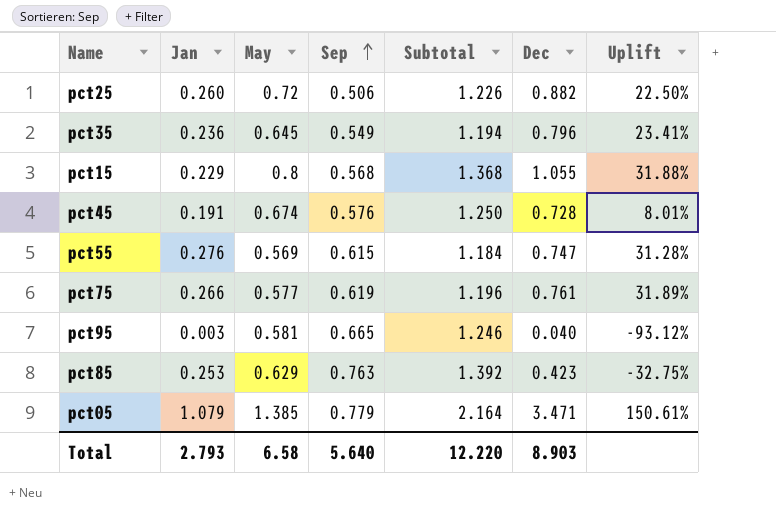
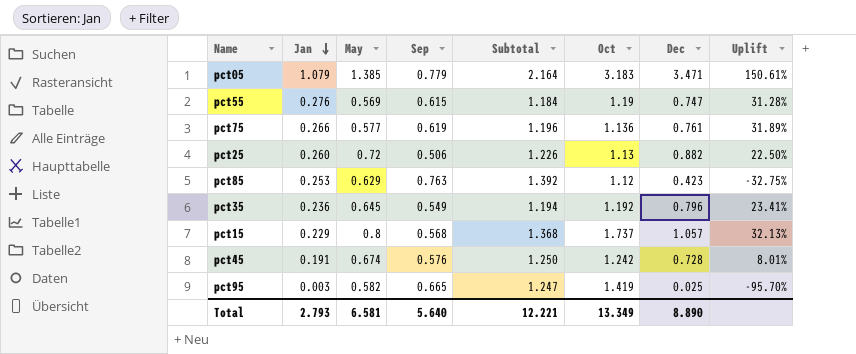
row order: Sep ascending -> Jan descending
column Oct | position: none -> 6
pct15 | Dec: 1.055 -> 1.057
pct15 | Uplift: 31.88% -> 32.13%
pct95 | May: 0.581 -> 0.582
pct95 | Subtotal: 1.246 -> 1.247
pct95 | Dec: 0.040 -> 0.025
pct95 | Uplift: -93.12% -> -95.70%
Total | May: 6.58 -> 6.581
Total | Subtotal: 12.220 -> 12.221
Total | Dec: 8.903 -> 8.890

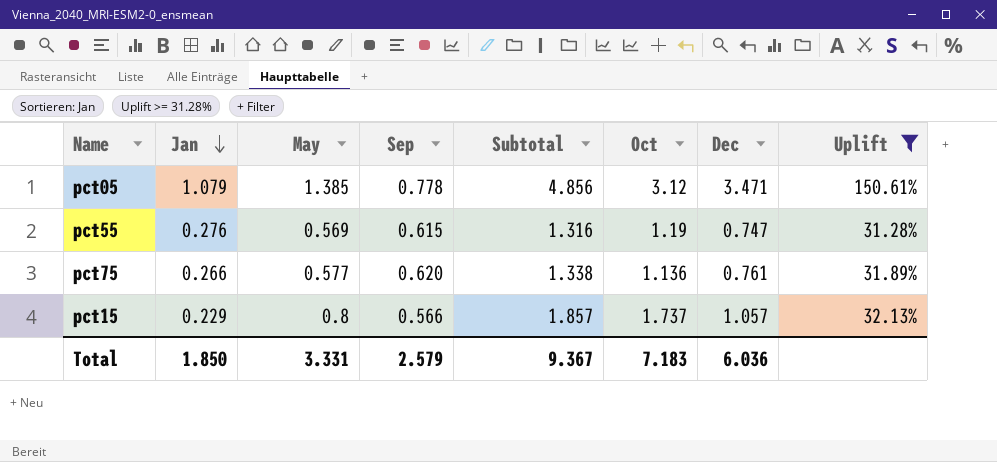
filter: none -> Uplift >= 31.28%
column Subtotal | formula: [May] + [Sep] -> [May] + [Dec]
pct05 | Sep: 0.779 -> 0.778
pct05 | Oct: 3.183 -> 3.12
pct75 | Sep: 0.619 -> 0.620
pct15 | Sep: 0.568 -> 0.566
Total | Jan: 2.793 -> 1.850
Total | May: 6.581 -> 3.331
Total | Sep: 5.640 -> 2.579
Total | Subtotal: 12.221 -> 9.367
Total | Oct: 13.349 -> 7.183
Total | Dec: 8.890 -> 6.036

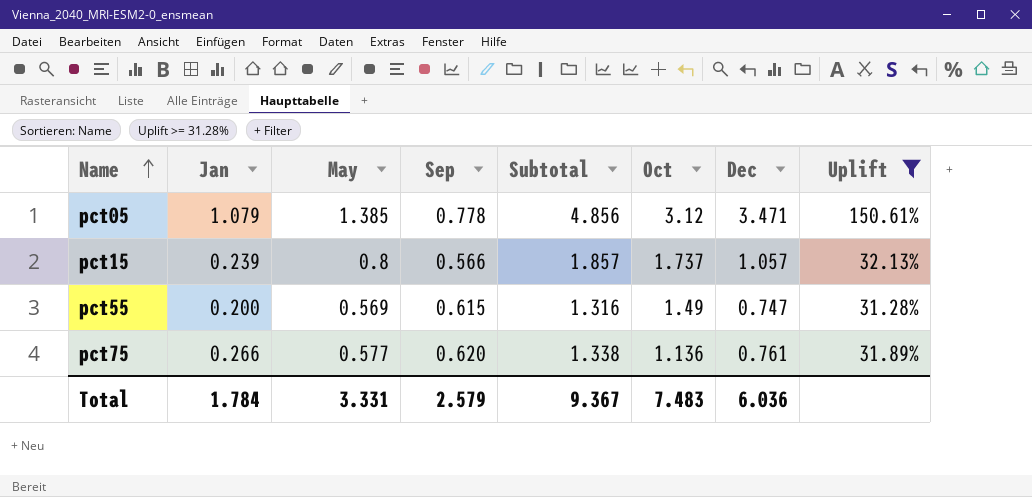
row order: Jan descending -> Name ascending
pct15 | Jan: 0.229 -> 0.239
pct55 | Jan: 0.276 -> 0.200
pct55 | Oct: 1.19 -> 1.49
Total | Jan: 1.850 -> 1.784
Total | Oct: 7.183 -> 7.483

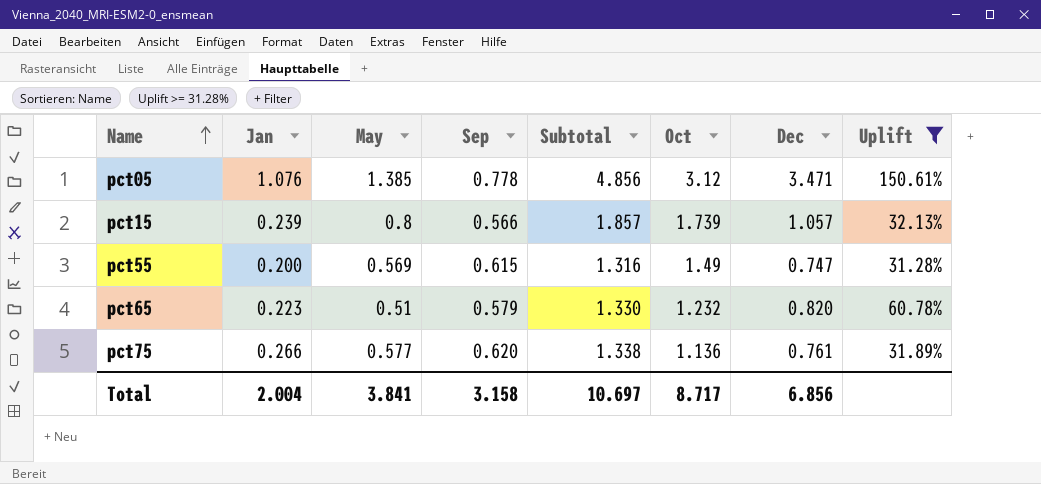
pct05 | Jan: 1.079 -> 1.076
pct15 | Oct: 1.737 -> 1.739
row pct65: none -> 0.223 | 0.51 | 0.579 | 1.330 | 1.232 | 0.820 | 60.78%
Total | Jan: 1.784 -> 2.004
Total | May: 3.331 -> 3.841
Total | Sep: 2.579 -> 3.158
Total | Subtotal: 9.367 -> 10.697
Total | Oct: 7.483 -> 8.717
Total | Dec: 6.036 -> 6.856

